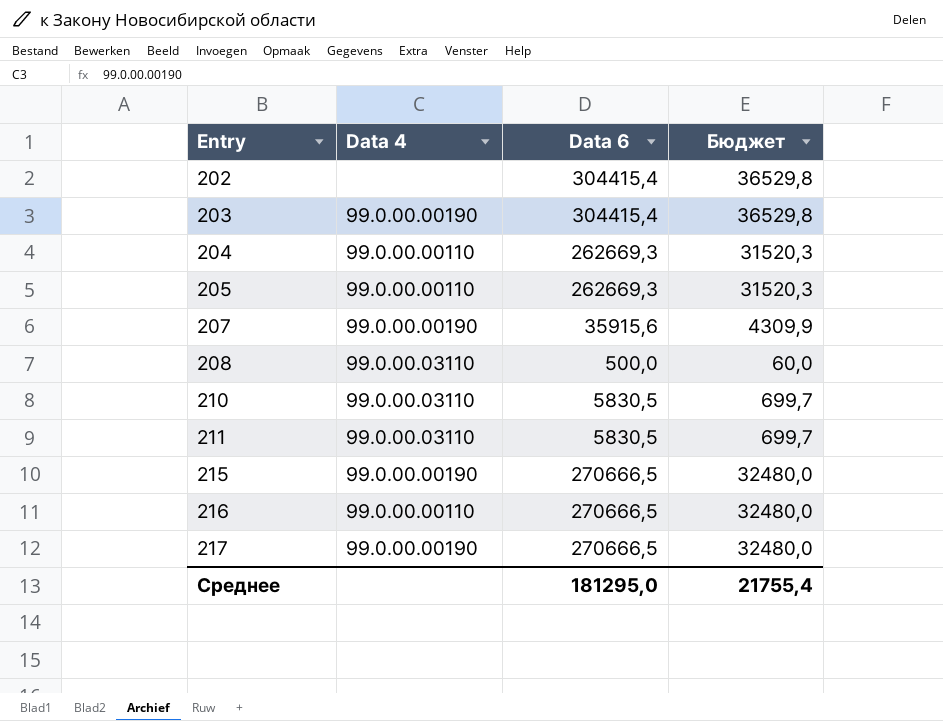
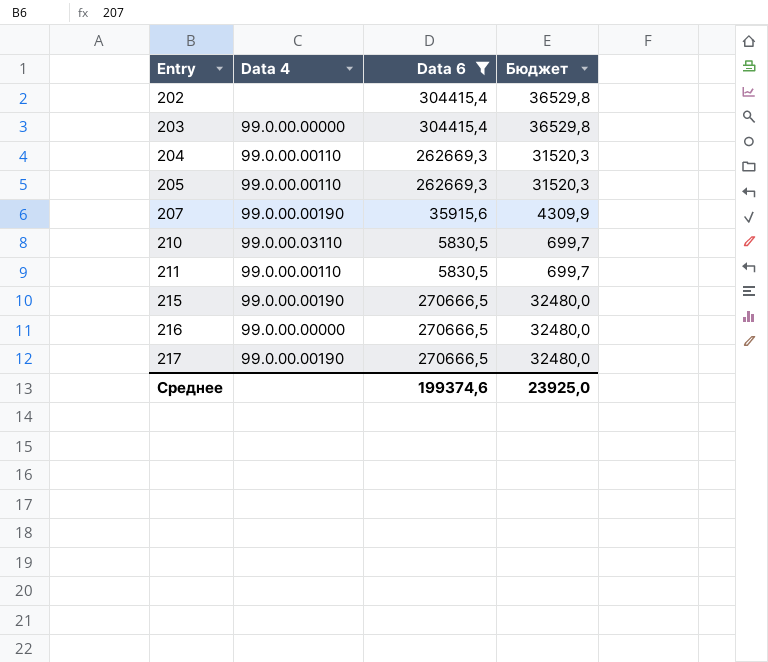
filter: none -> Data 6 != 500,0
203 | Data 4: 99.0.00.00190 -> 99.0.00.00000
211 | Data 4: 99.0.00.03110 -> 99.0.00.00110
216 | Data 4: 99.0.00.00110 -> 99.0.00.00000
Среднее | Data 6: 181295,0 -> 199374,6
Среднее | Бюджет: 21755,4 -> 23925,0

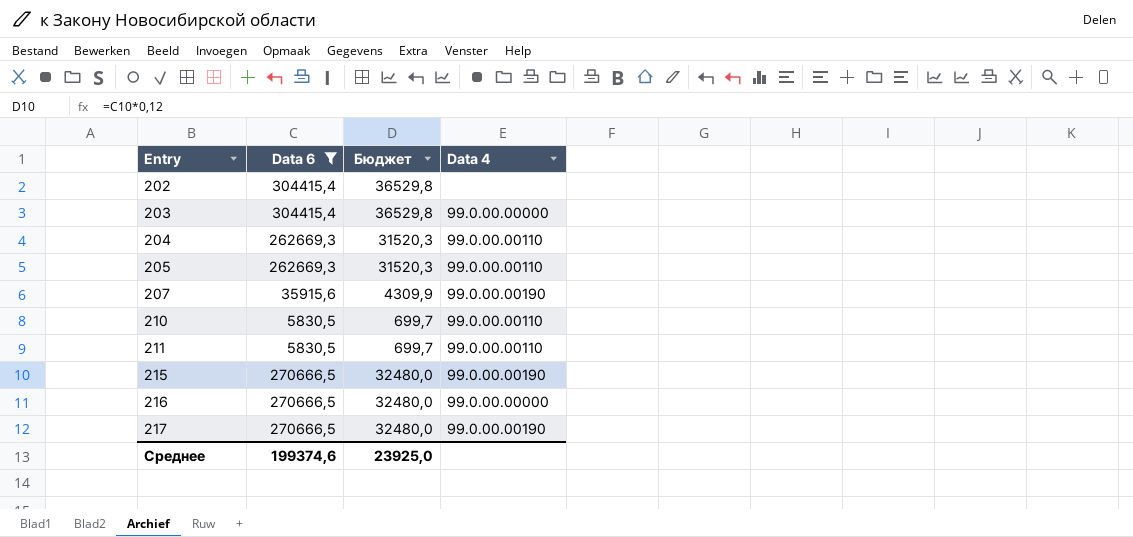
column Data 4 | position: 2 -> 4
210 | Data 4: 99.0.00.03110 -> 99.0.00.00110

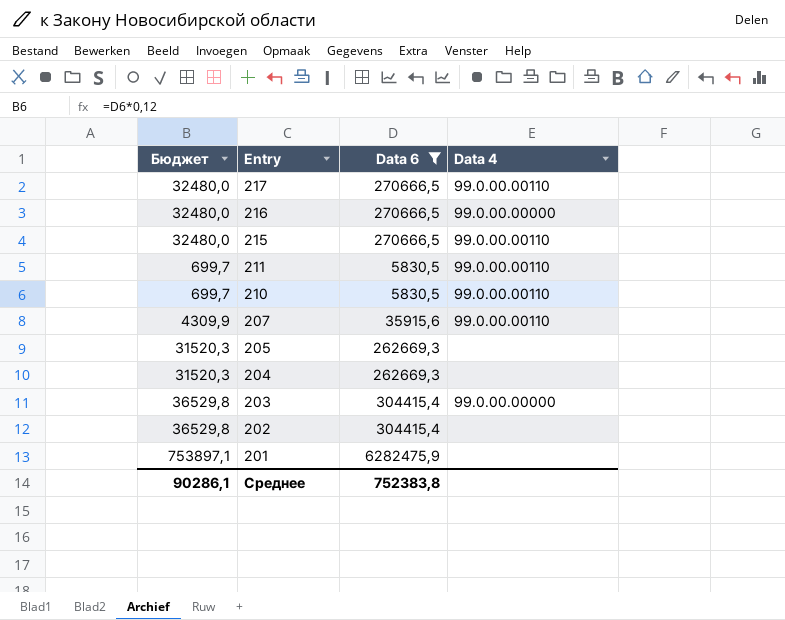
row order: Entry ascending -> Entry descending
column Бюджет | position: 3 -> 1
217 | Data 4: 99.0.00.00190 -> 99.0.00.00110
215 | Data 4: 99.0.00.00190 -> 99.0.00.00110
207 | Data 4: 99.0.00.00190 -> 99.0.00.00110
205 | Data 4: 99.0.00.00110 -> none
204 | Data 4: 99.0.00.00110 -> none
row 201: none -> 753897,1 | 6282475,9 | none
Среднее | Бюджет: 23925,0 -> 90286,1
Среднее | Data 6: 199374,6 -> 752383,8

